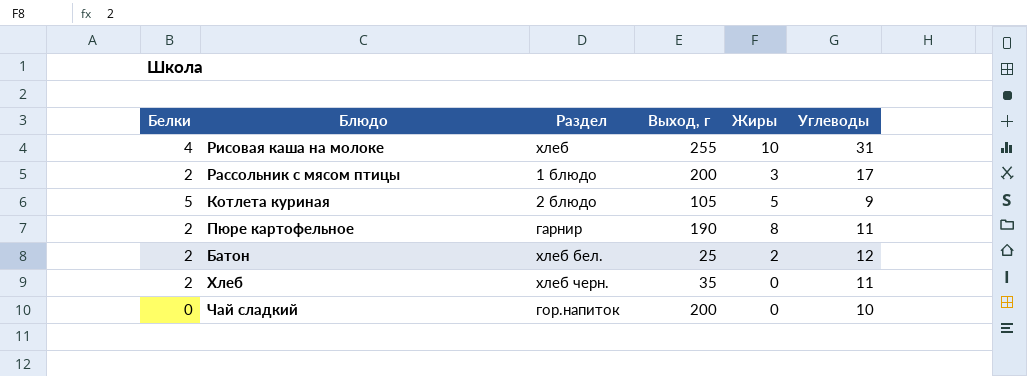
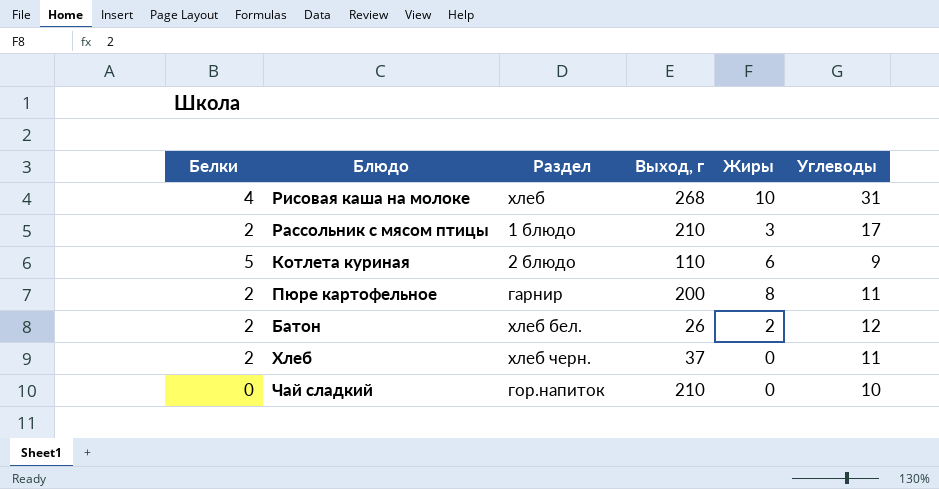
Рисовая каша на молоке | Выход, г: 255 -> 268
Рассольник с мясом птицы | Выход, г: 200 -> 210
Котлета куриная | Выход, г: 105 -> 110
Котлета куриная | Жиры: 5 -> 6
Пюре картофельное | Выход, г: 190 -> 200
Батон | Выход, г: 25 -> 26
Хлеб | Выход, г: 35 -> 37
Чай сладкий | Выход, г: 200 -> 210

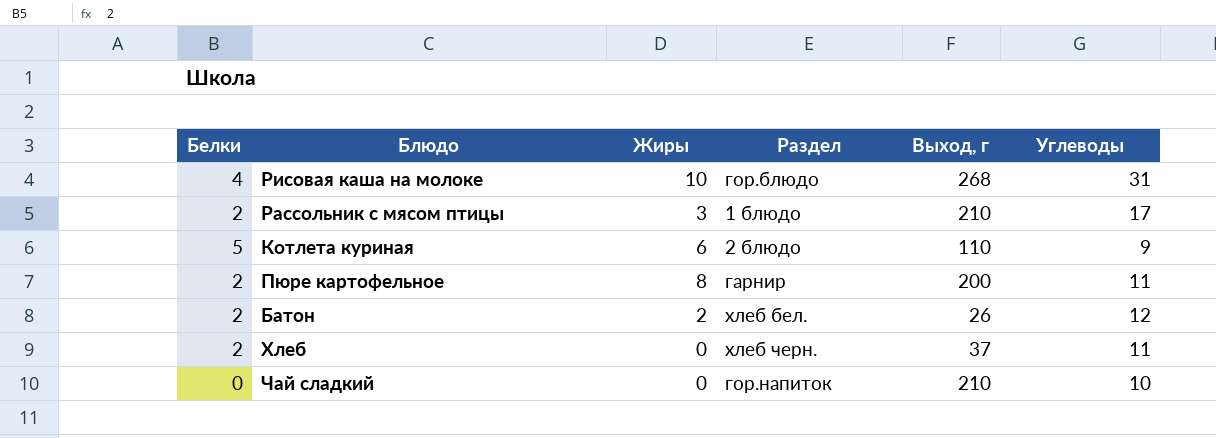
column Жиры | position: 5 -> 3
Рисовая каша на молоке | Раздел: хлеб -> гор.блюдо

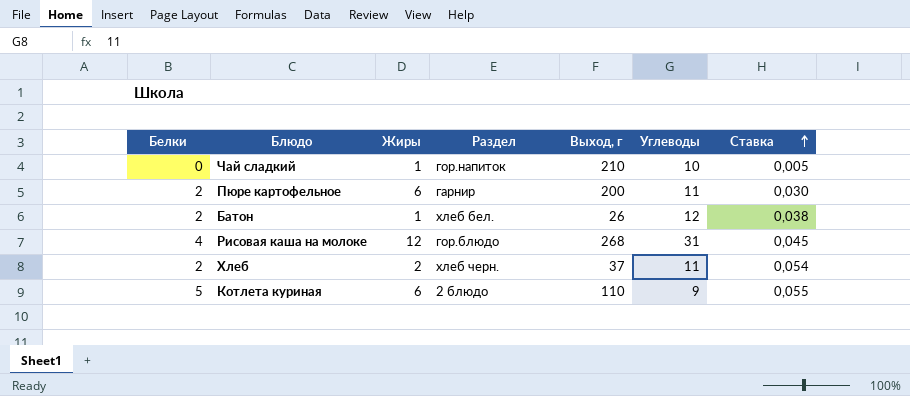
row order: none -> Ставка ascending
column Ставка | formula: none -> [Жиры] / [Выход, г]
row Рассольник с мясом птицы: 2 | 3 | 1 блюдо | 210 | 17 -> none
Чай сладкий | Жиры: 0 -> 1
Пюре картофельное | Жиры: 8 -> 6
Батон | Жиры: 2 -> 1
Рисовая каша на молоке | Жиры: 10 -> 12
Хлеб | Жиры: 0 -> 2

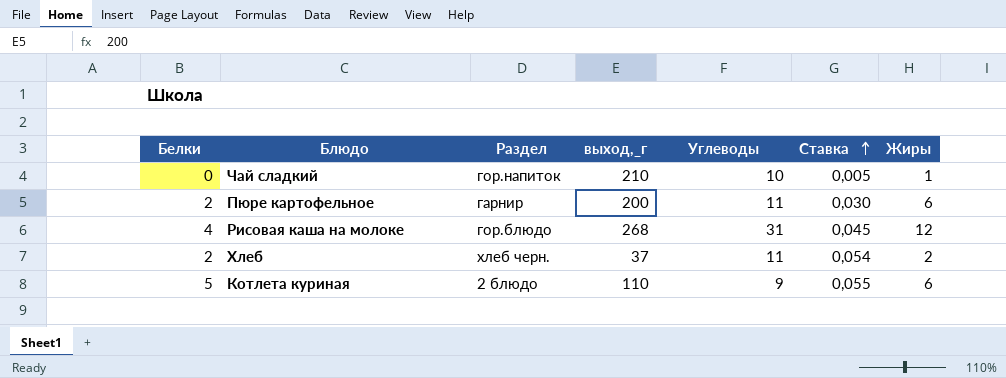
column name: Выход, г -> выход,_г
column Жиры | position: 3 -> 7
row Батон: 2 | 1 | хлеб бел. | 26 | 12 | 0,038 -> none

